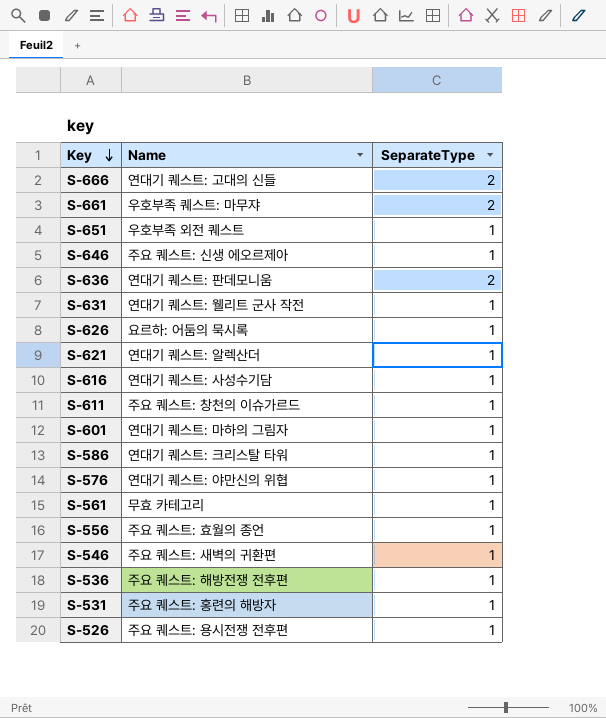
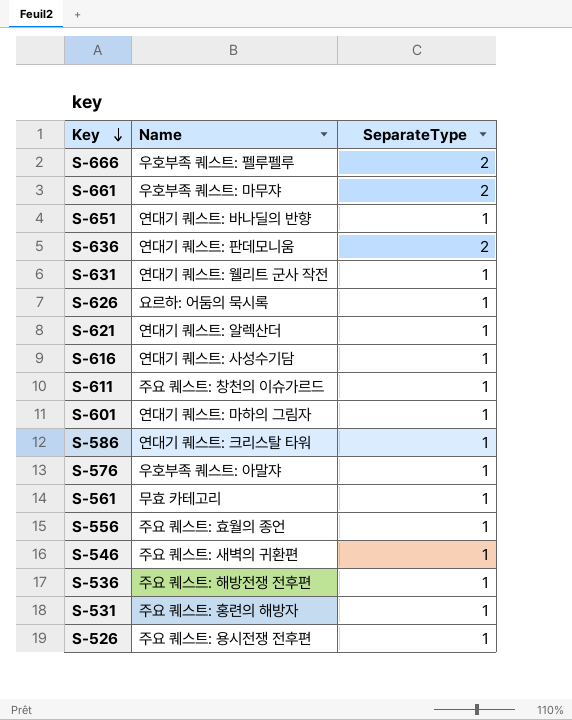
row S-646: 주요 퀘스트: 신생 에오르제아 | 1 -> none
S-666 | Name: 연대기 퀘스트: 고대의 신들 -> 우호부족 퀘스트: 펠루펠루
S-651 | Name: 우호부족 외전 퀘스트 -> 연대기 퀘스트: 바나딜의 반향
S-576 | Name: 연대기 퀘스트: 야만신의 위협 -> 우호부족 퀘스트: 아말쟈

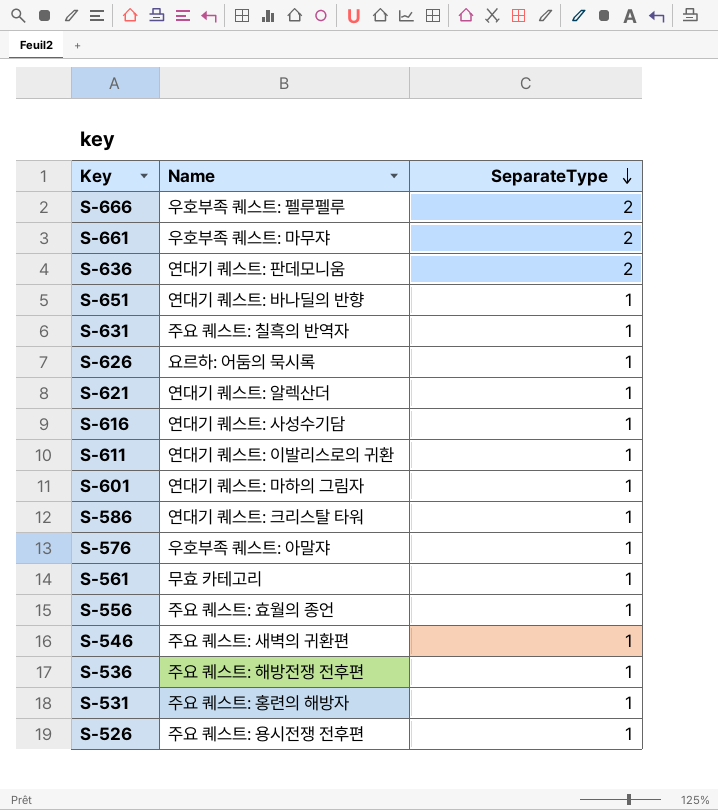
row order: Key descending -> SeparateType descending
S-631 | Name: 연대기 퀘스트: 웰리트 군사 작전 -> 주요 퀘스트: 칠흑의 반역자
S-611 | Name: 주요 퀘스트: 창천의 이슈가르드 -> 연대기 퀘스트: 이발리스로의 귀환

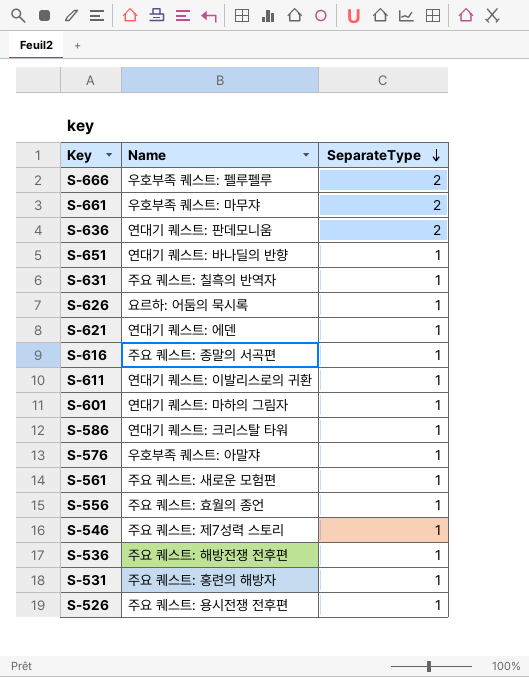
S-621 | Name: 연대기 퀘스트: 알렉산더 -> 연대기 퀘스트: 에덴
S-616 | Name: 연대기 퀘스트: 사성수기담 -> 주요 퀘스트: 종말의 서곡편
S-561 | Name: 무효 카테고리 -> 주요 퀘스트: 새로운 모험편
S-546 | Name: 주요 퀘스트: 새벽의 귀환편 -> 주요 퀘스트: 제7성력 스토리

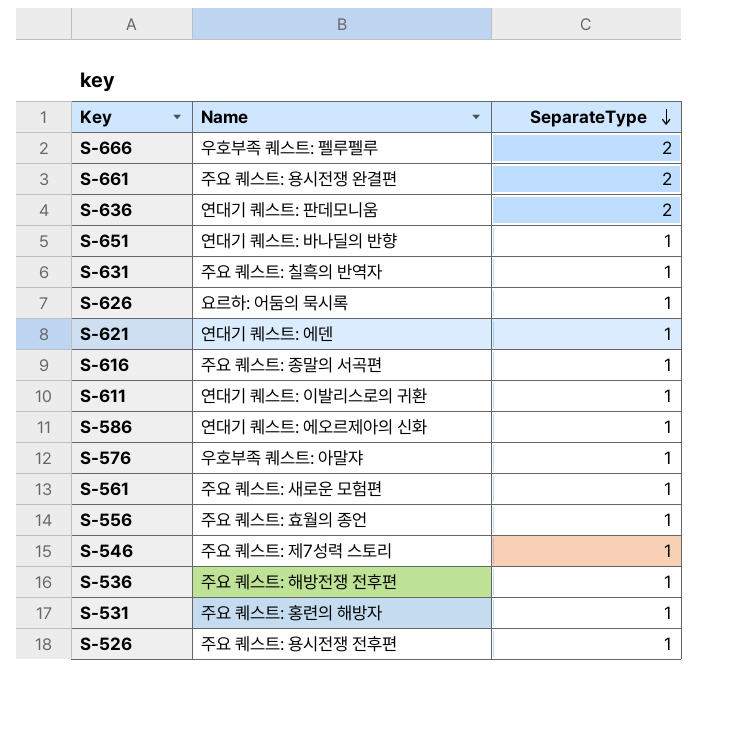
row S-601: 연대기 퀘스트: 마하의 그림자 | 1 -> none
S-661 | Name: 우호부족 퀘스트: 마무쟈 -> 주요 퀘스트: 용시전쟁 완결편
S-586 | Name: 연대기 퀘스트: 크리스탈 타워 -> 연대기 퀘스트: 에오르제아의 신화

